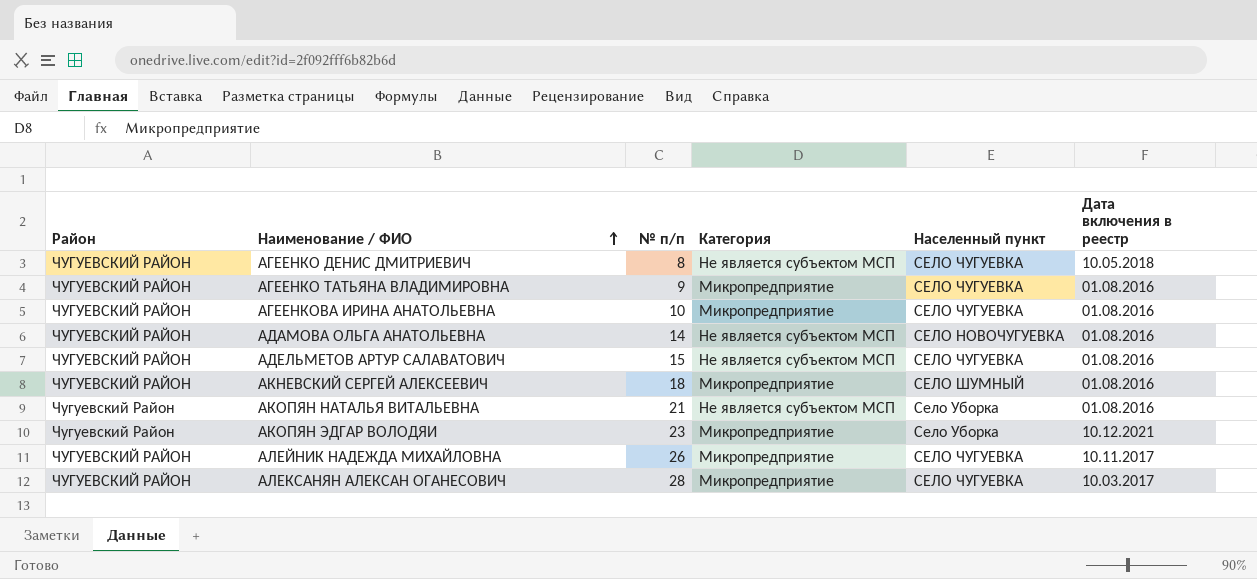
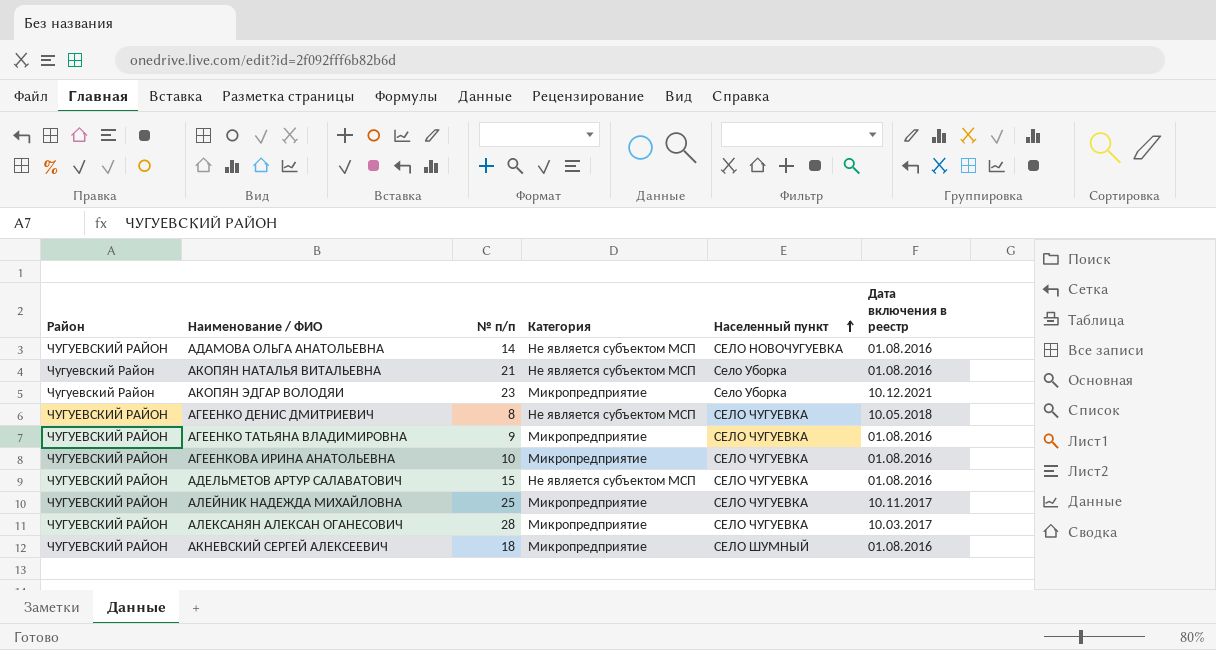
row order: Наименование / ФИО ascending -> Населенный пункт ascending
АЛЕЙНИК НАДЕЖДА МИХАЙЛОВНА | № п/п: 26 -> 25

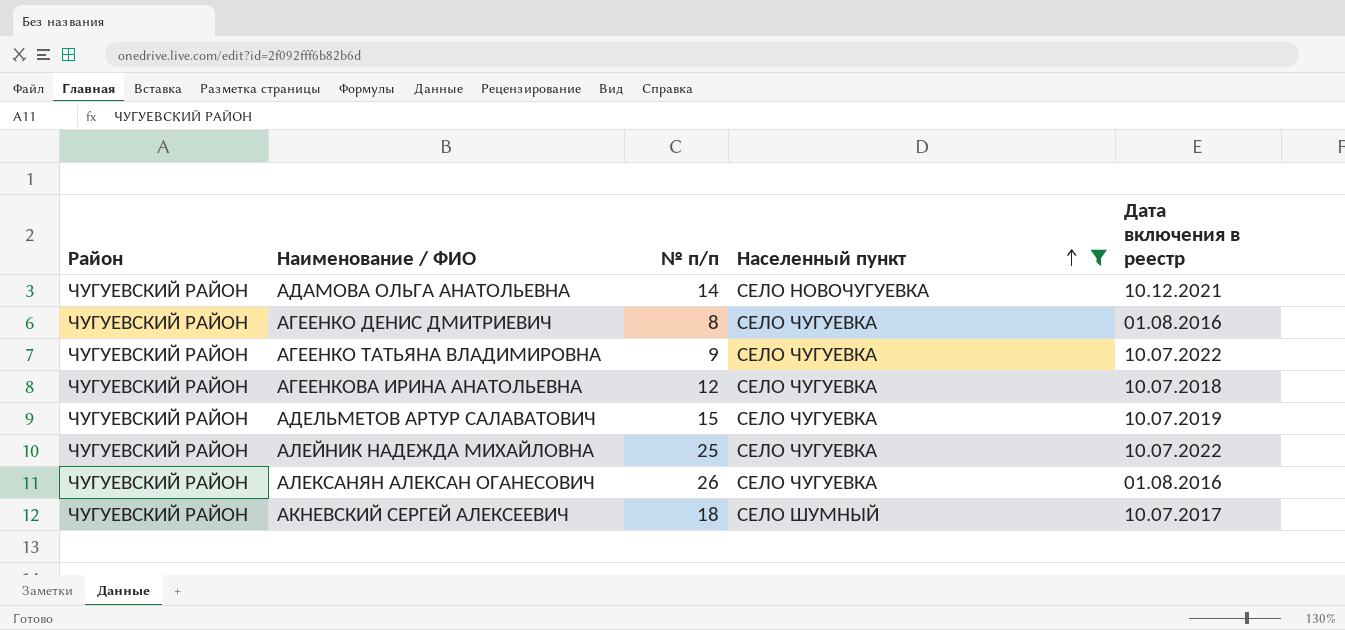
filter: none -> Населенный пункт != Село Уборка
column Категория | position: 4 -> none
АДАМОВА ОЛЬГА АНАТОЛЬЕВНА | Дата включения в реестр: 01.08.2016 -> 10.12.2021
АГЕЕНКО ДЕНИС ДМИТРИЕВИЧ | Дата включения в реестр: 10.05.2018 -> 01.08.2016
АГЕЕНКО ТАТЬЯНА ВЛАДИМИРОВНА | Дата включения в реестр: 01.08.2016 -> 10.07.2022
АГЕЕНКОВА ИРИНА АНАТОЛЬЕВНА | № п/п: 10 -> 12
АГЕЕНКОВА ИРИНА АНАТОЛЬЕВНА | Дата включения в реестр: 01.08.2016 -> 10.07.2018
АДЕЛЬМЕТОВ АРТУР САЛАВАТОВИЧ | Дата включения в реестр: 01.08.2016 -> 10.07.2019
АЛЕЙНИК НАДЕЖДА МИХАЙЛОВНА | Дата включения в реестр: 10.11.2017 -> 10.07.2022
АЛЕКСАНЯН АЛЕКСАН ОГАНЕСОВИЧ | № п/п: 28 -> 26
АЛЕКСАНЯН АЛЕКСАН ОГАНЕСОВИЧ | Дата включения в реестр: 10.03.2017 -> 01.08.2016
АКНЕВСКИЙ СЕРГЕЙ АЛЕКСЕЕВИЧ | Дата включения в реестр: 01.08.2016 -> 10.07.2017

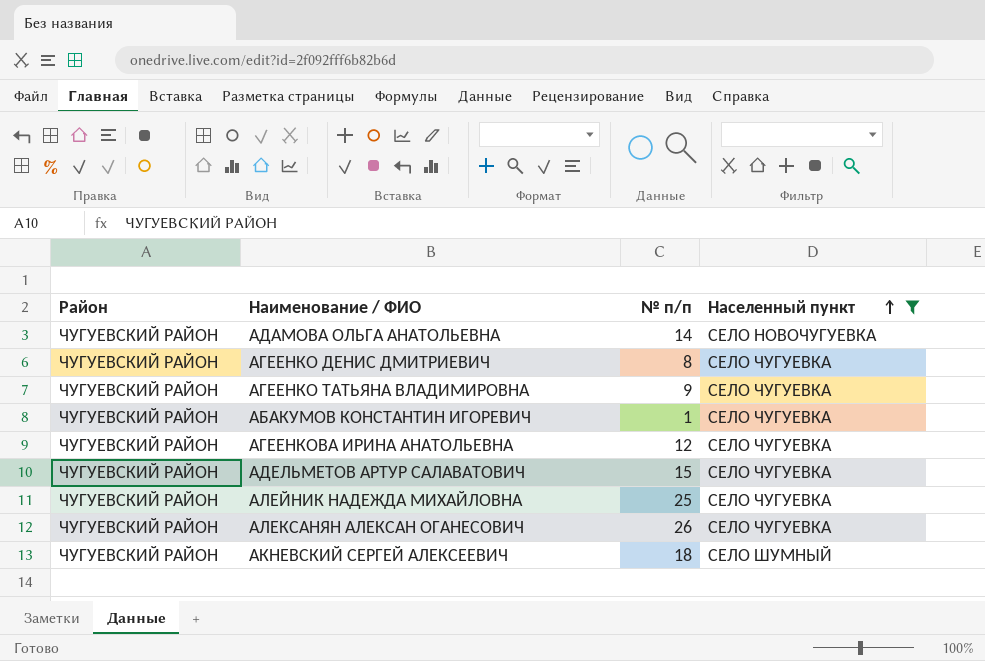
column Дата включения в реестр | position: 5 -> none
row АБАКУМОВ КОНСТАНТИН ИГОРЕВИЧ: none -> ЧУГУЕВСКИЙ РАЙОН | 1 | СЕЛО ЧУГУЕВКА

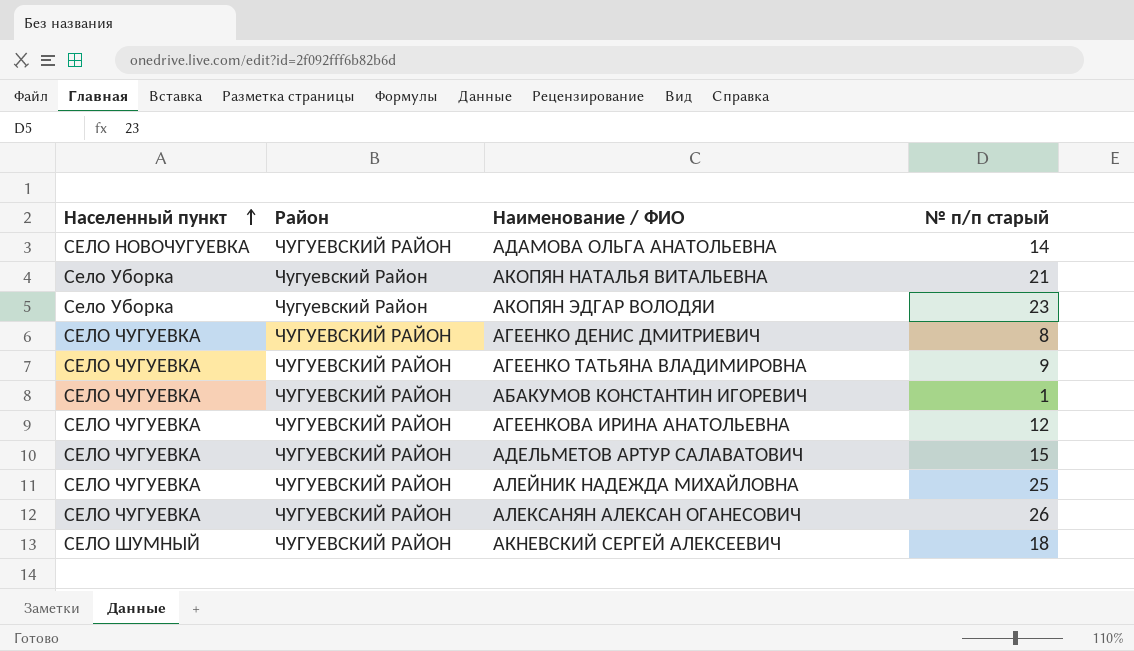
filter: Населенный пункт != Село Уборка -> none
column Населенный пункт | position: 4 -> 1
column name: № п/п -> № п/п старый

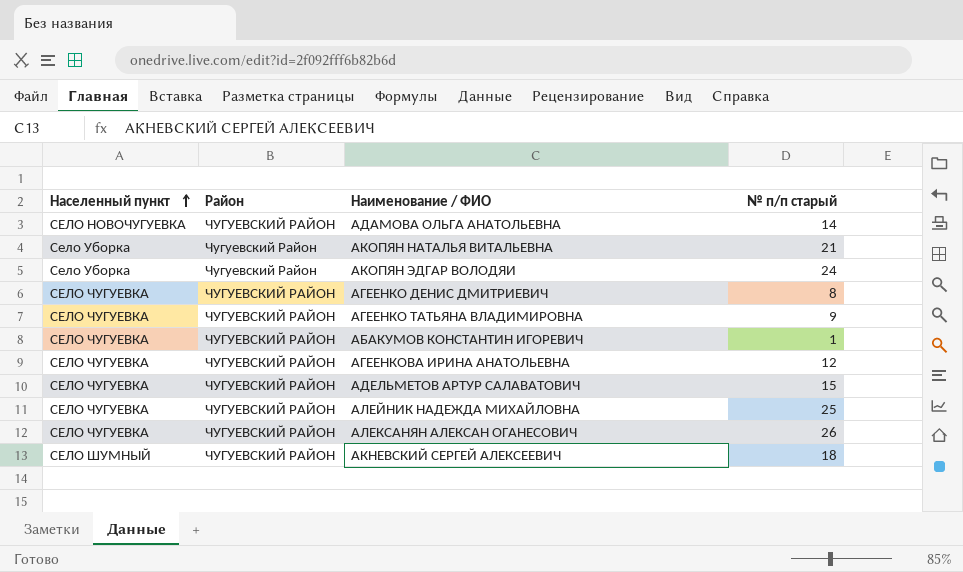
АКОПЯН ЭДГАР ВОЛОДЯИ | № п/п старый: 23 -> 24

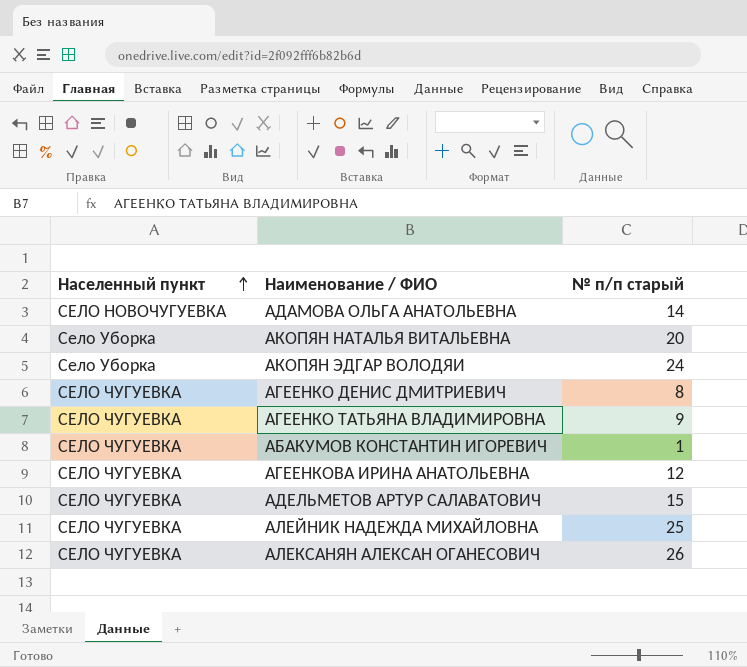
column Район | position: 2 -> none
row АКНЕВСКИЙ СЕРГЕЙ АЛЕКСЕЕВИЧ: СЕЛО ШУМНЫЙ | ЧУГУЕВСКИЙ РАЙОН | 18 -> none
АКОПЯН НАТАЛЬЯ ВИТАЛЬЕВНА | № п/п старый: 21 -> 20

